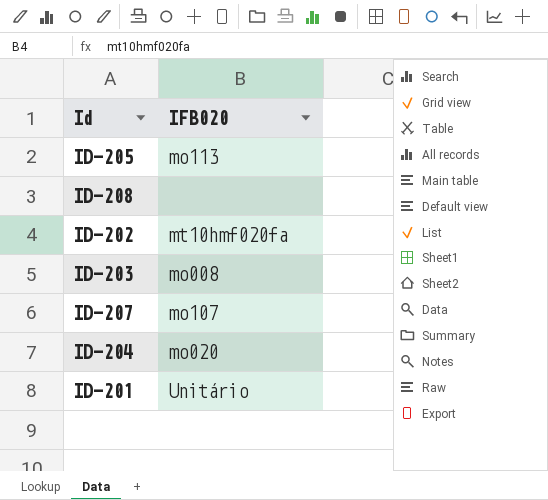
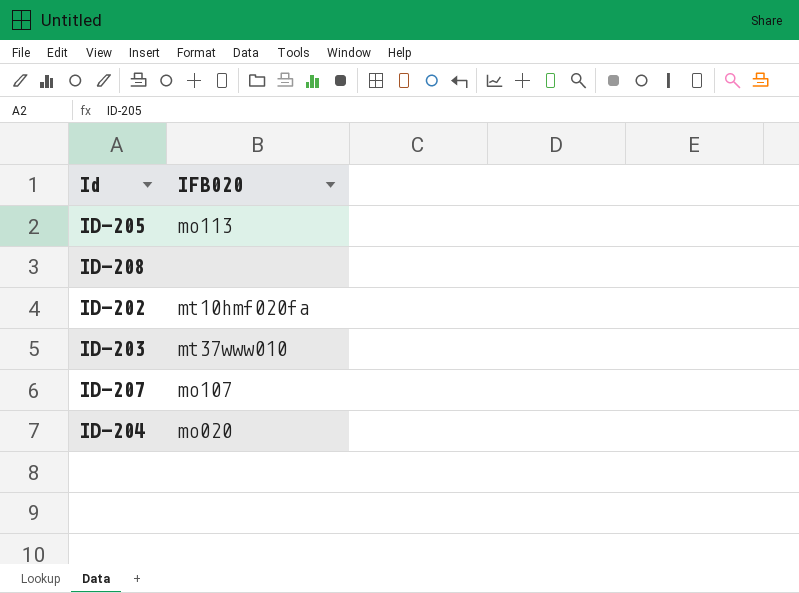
row ID-201: Unitário -> none
ID-203 | IFB020: mo008 -> mt37www010

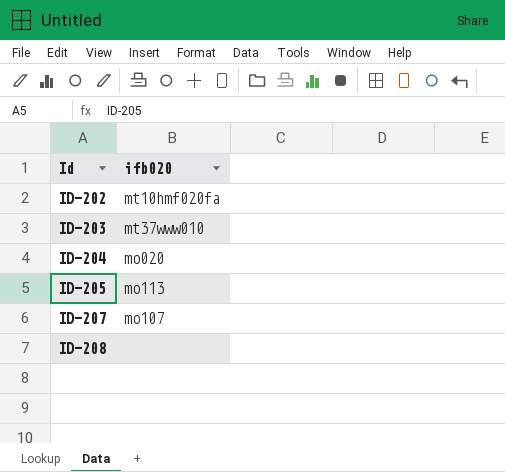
row order: none -> Id ascending
column name: IFB020 -> ifb020

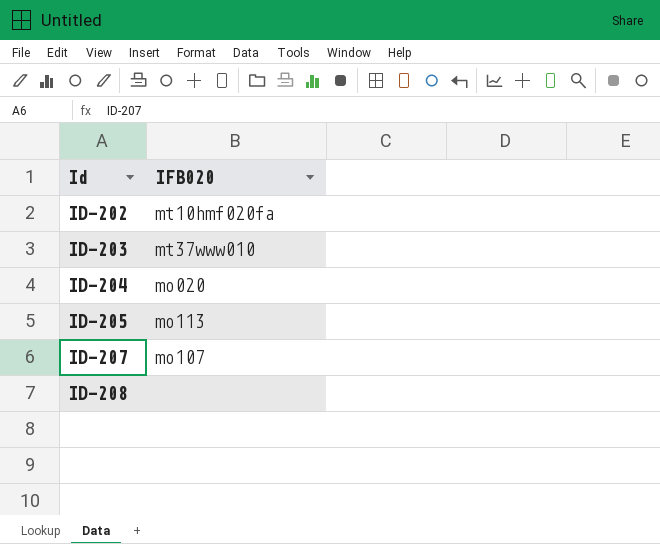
column name: ifb020 -> IFB020

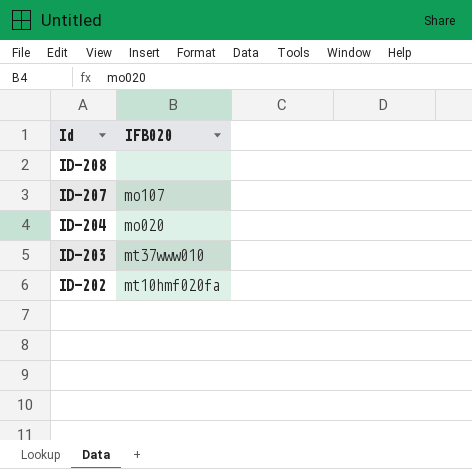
row order: Id ascending -> Id descending
row ID-205: mo113 -> none

